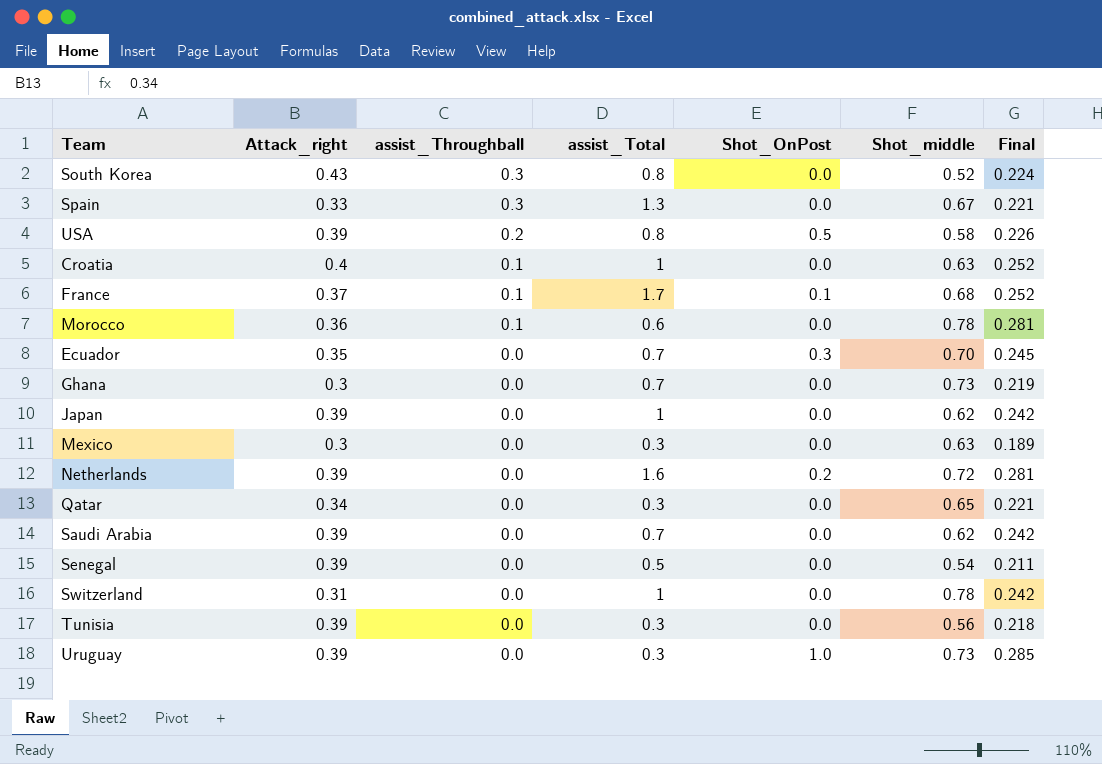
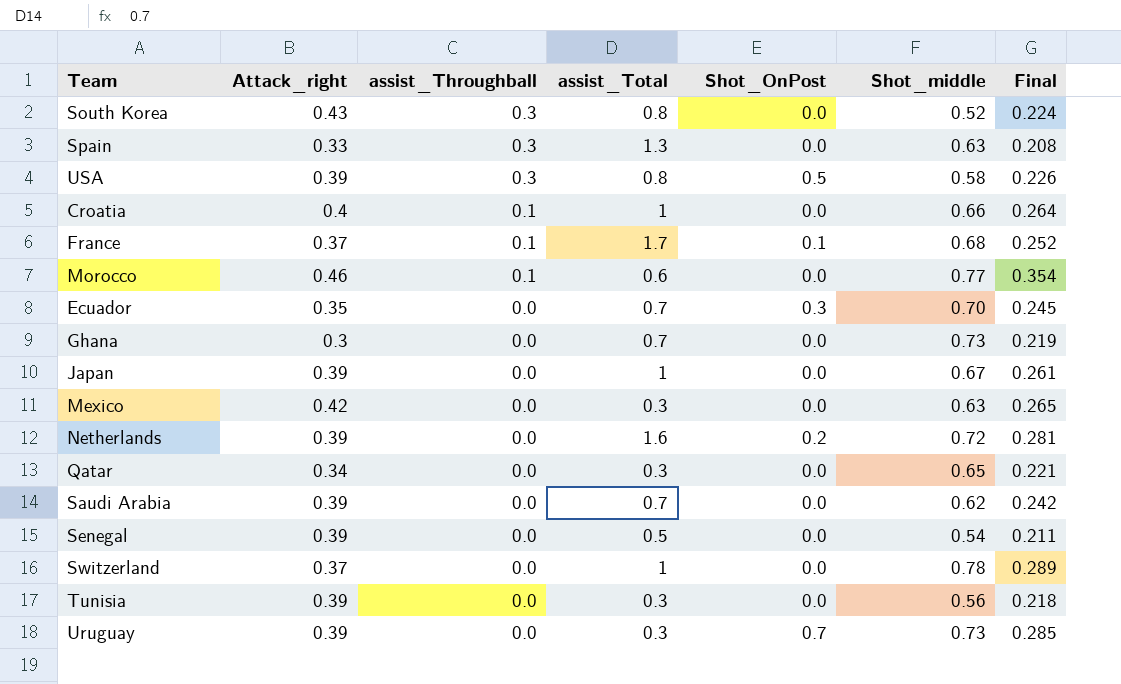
Spain | Shot_middle: 0.67 -> 0.63
Spain | Final: 0.221 -> 0.208
USA | assist_Throughball: 0.2 -> 0.3
Croatia | Shot_middle: 0.63 -> 0.66
Croatia | Final: 0.252 -> 0.264
Morocco | Attack_right: 0.36 -> 0.46
Morocco | Shot_middle: 0.78 -> 0.77
Morocco | Final: 0.281 -> 0.354
Japan | Shot_middle: 0.62 -> 0.67
Japan | Final: 0.242 -> 0.261
Mexico | Attack_right: 0.3 -> 0.42
Mexico | Final: 0.189 -> 0.265
Switzerland | Attack_right: 0.31 -> 0.37
Switzerland | Final: 0.242 -> 0.289
Uruguay | Shot_OnPost: 1.0 -> 0.7

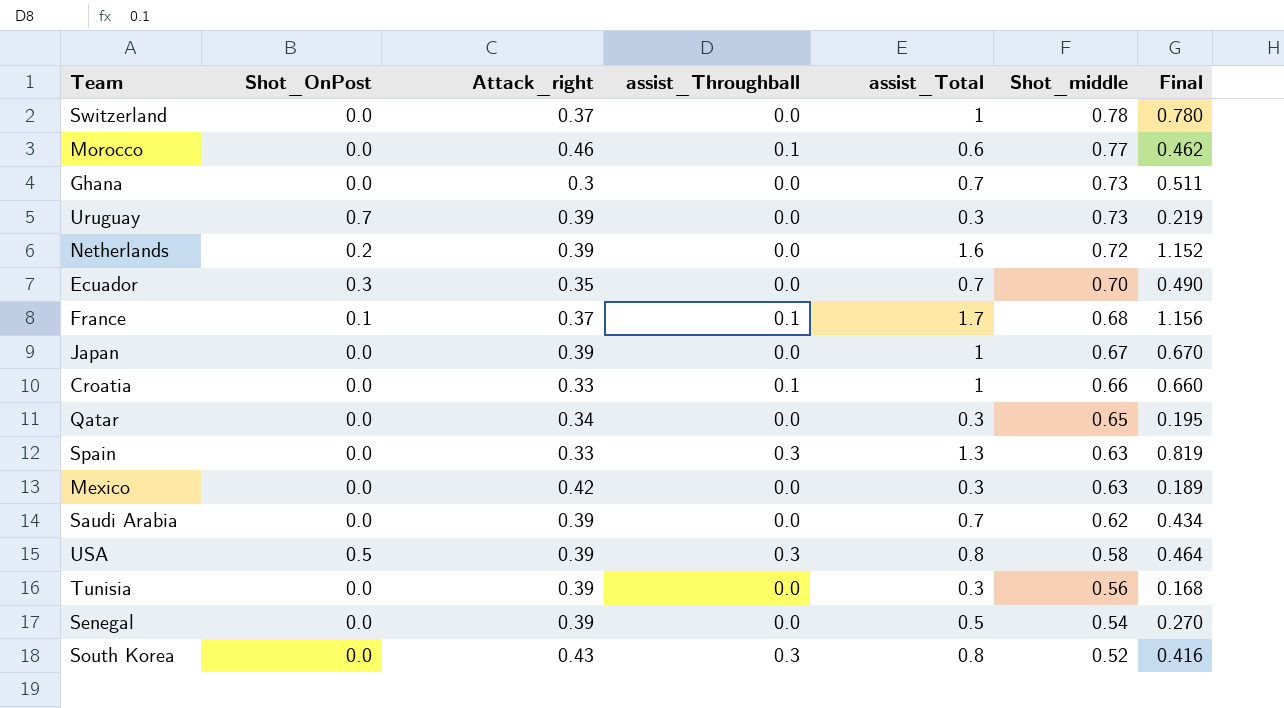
row order: assist_Throughball descending -> Shot_middle descending
column Shot_OnPost | position: 5 -> 2
column Final | formula: [Attack_right] * [Shot_middle] -> [assist_Total] * [Shot_middle]
Croatia | Attack_right: 0.4 -> 0.33

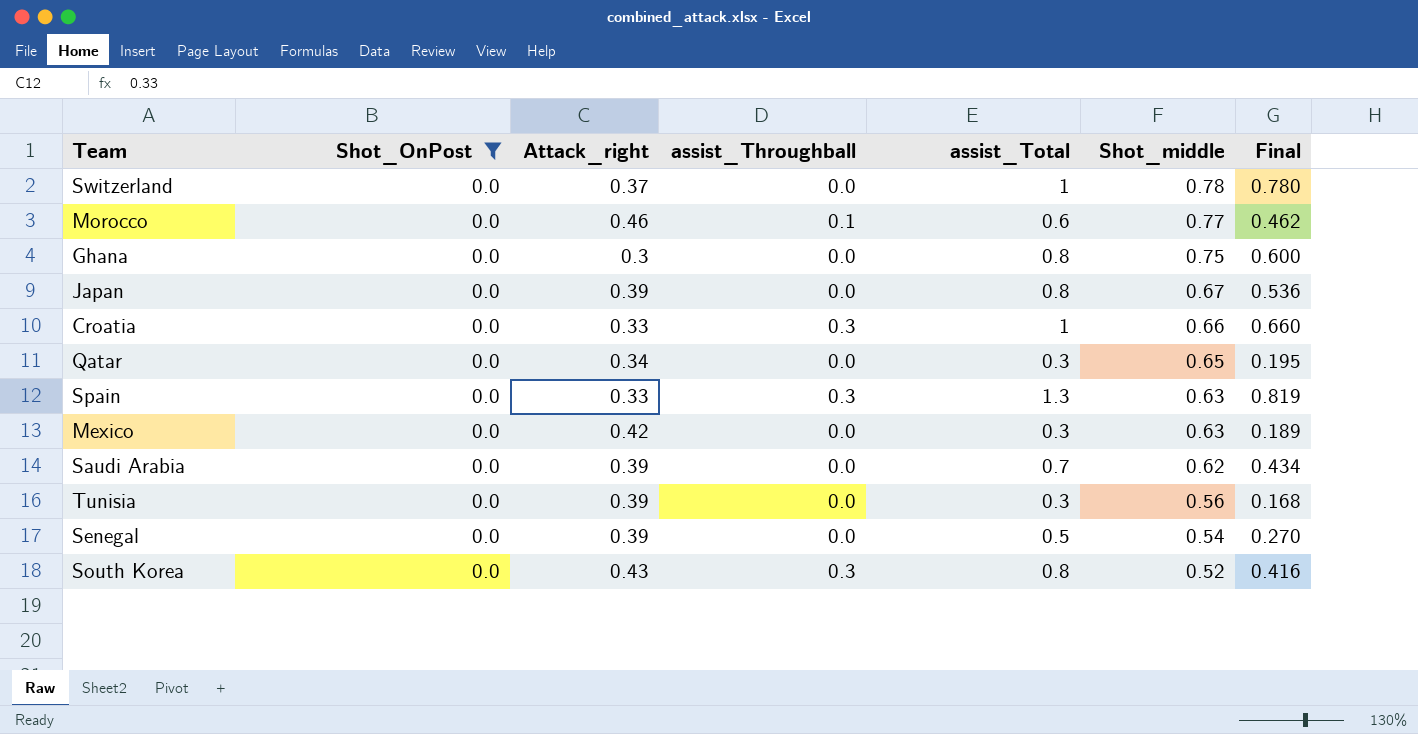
filter: none -> Shot_OnPost = 0.0
Ghana | assist_Total: 0.7 -> 0.8
Ghana | Shot_middle: 0.73 -> 0.75
Ghana | Final: 0.511 -> 0.600
Japan | assist_Total: 1 -> 0.8
Japan | Final: 0.670 -> 0.536
Croatia | assist_Throughball: 0.1 -> 0.3

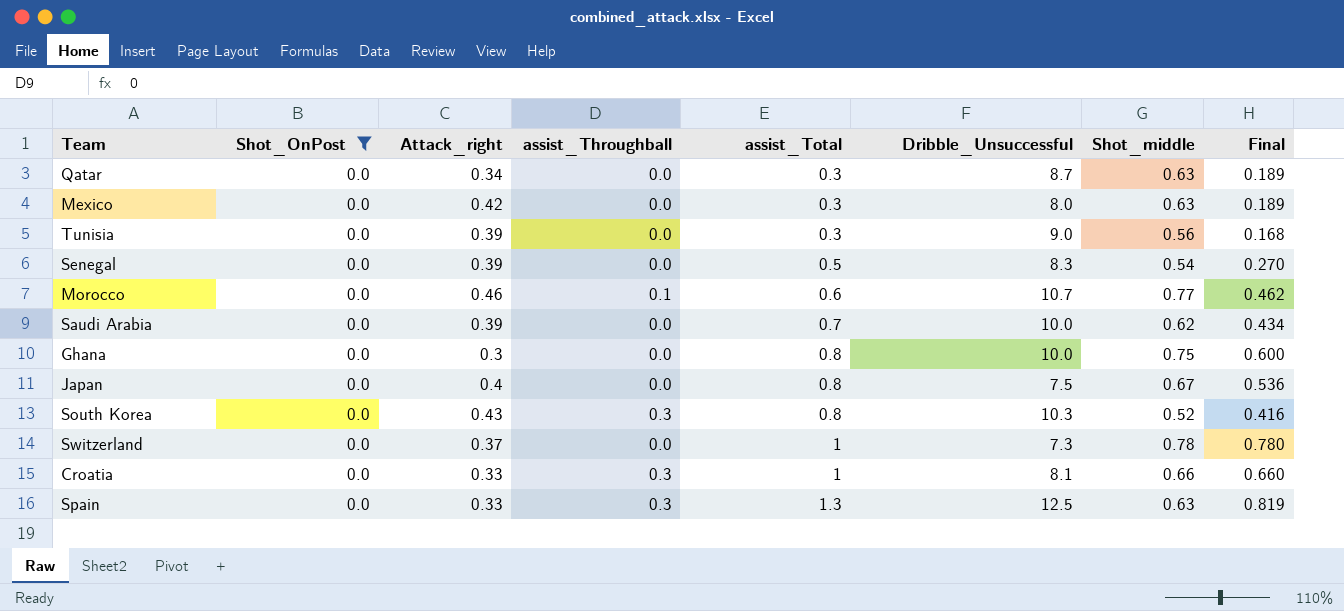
row order: Shot_middle descending -> assist_Total ascending
column Dribble_Unsuccessful | position: none -> 6
Qatar | Shot_middle: 0.65 -> 0.63
Qatar | Final: 0.195 -> 0.189
Japan | Attack_right: 0.39 -> 0.4

